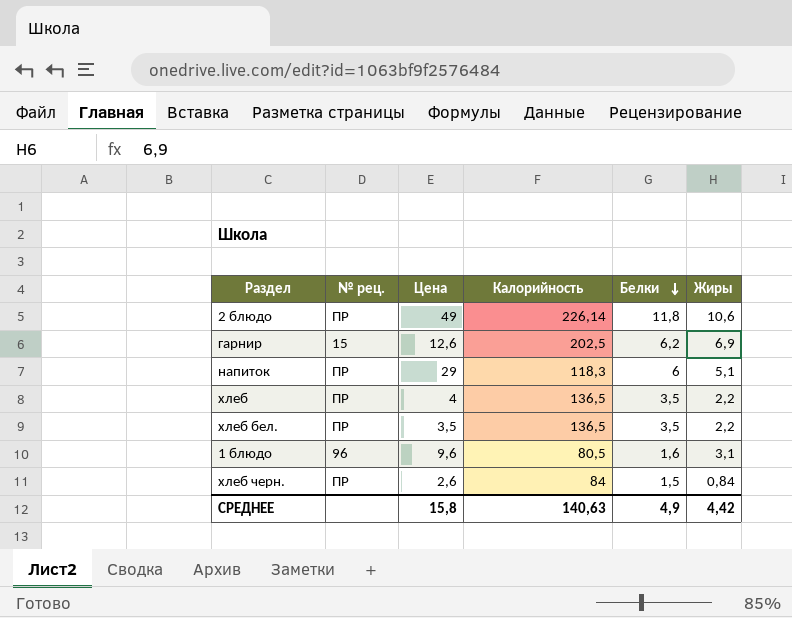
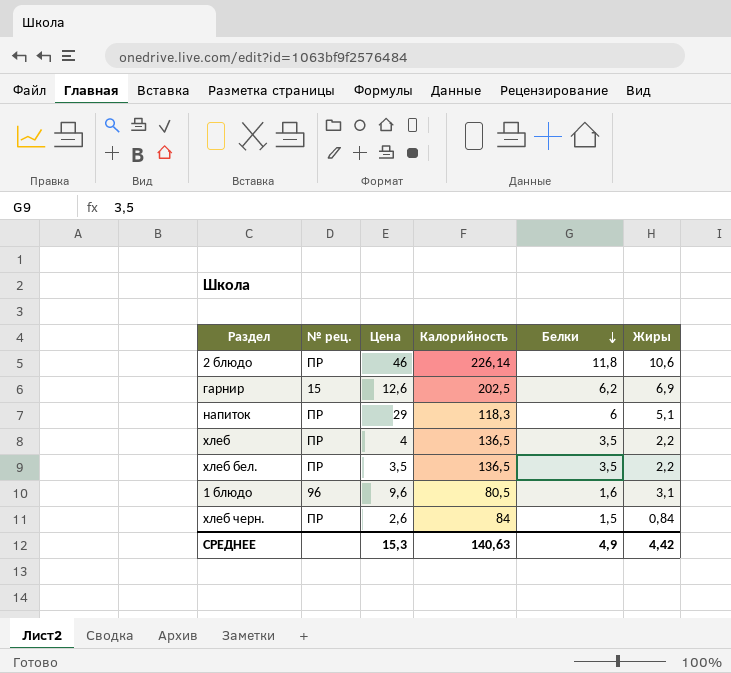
2 блюдо | Цена: 49 -> 46
СРЕДНЕЕ | Цена: 15,8 -> 15,3

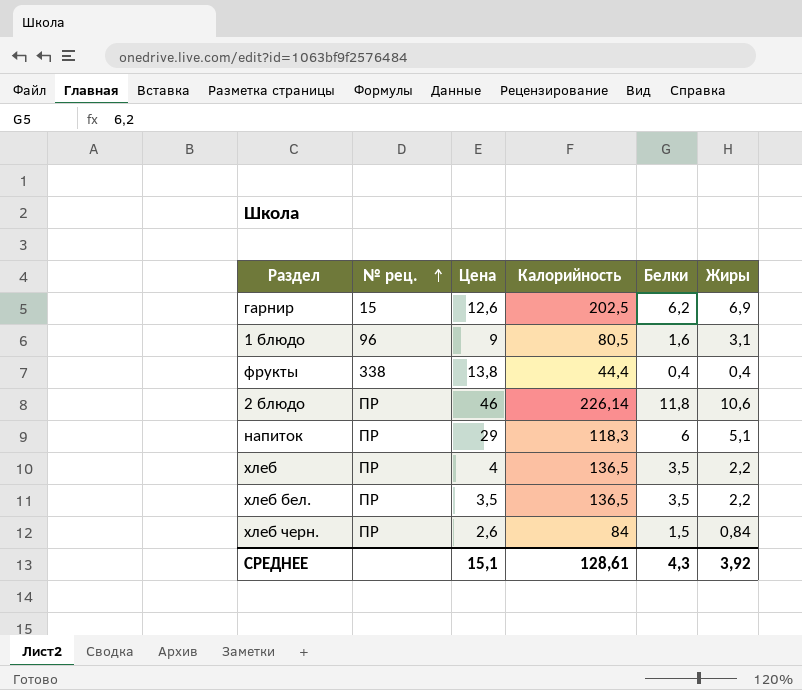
row order: Белки descending -> № рец. ascending
1 блюдо | Цена: 9,6 -> 9
row фрукты: none -> 338 | 13,8 | 44,4 | 0,4 | 0,4
СРЕДНЕЕ | Цена: 15,3 -> 15,1
СРЕДНЕЕ | Калорийность: 140,63 -> 128,61
СРЕДНЕЕ | Белки: 4,9 -> 4,3
СРЕДНЕЕ | Жиры: 4,42 -> 3,92

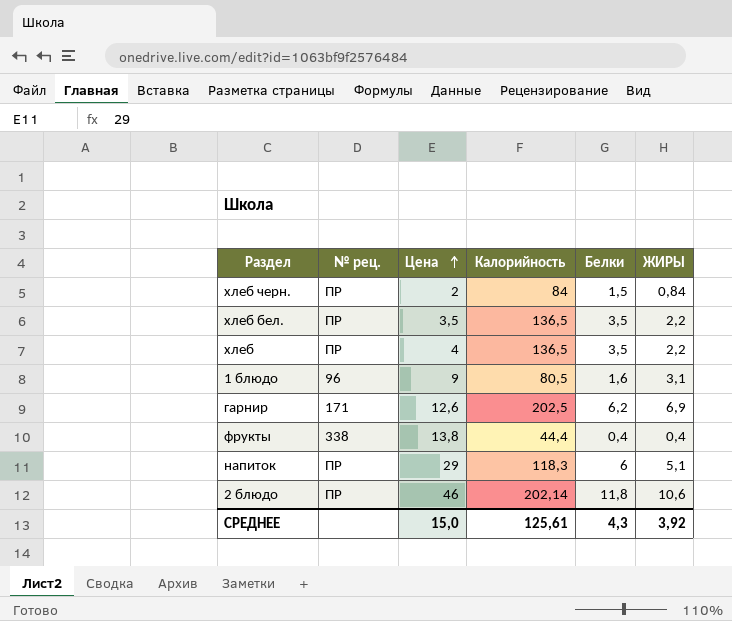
row order: № рец. ascending -> Цена ascending
column name: Жиры -> ЖИРЫ
хлеб черн. | Цена: 2,6 -> 2
гарнир | № рец.: 15 -> 171
2 блюдо | Калорийность: 226,14 -> 202,14
СРЕДНЕЕ | Цена: 15,1 -> 15,0
СРЕДНЕЕ | Калорийность: 128,61 -> 125,61

